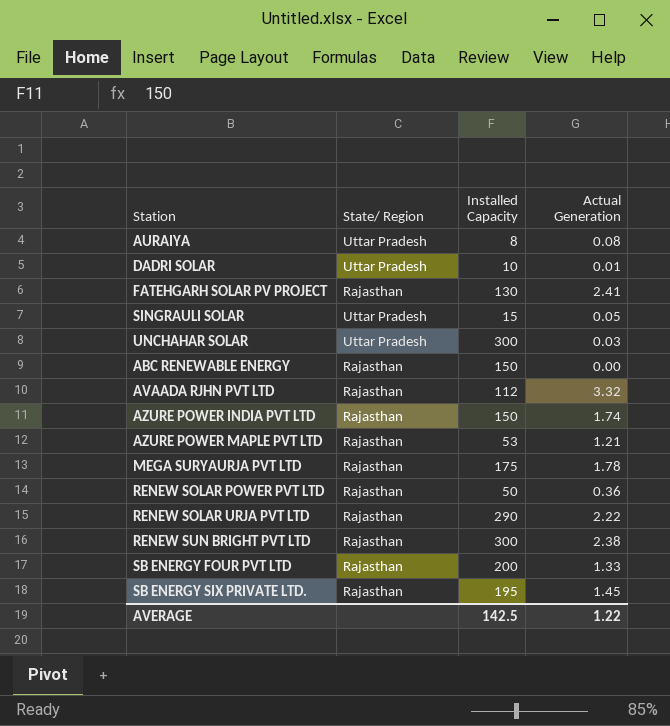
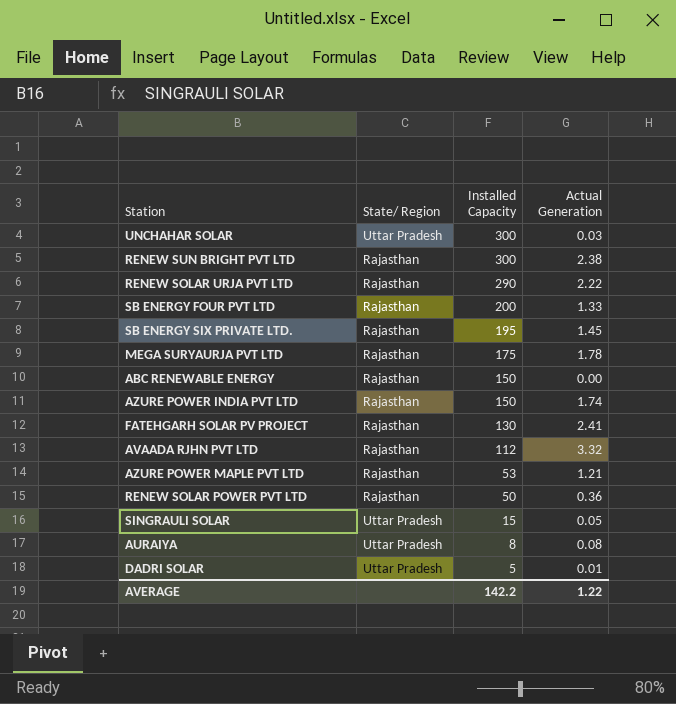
row order: none -> Installed Capacity descending
DADRI SOLAR | Installed Capacity: 10 -> 5
AVERAGE | Installed Capacity: 142.5 -> 142.2

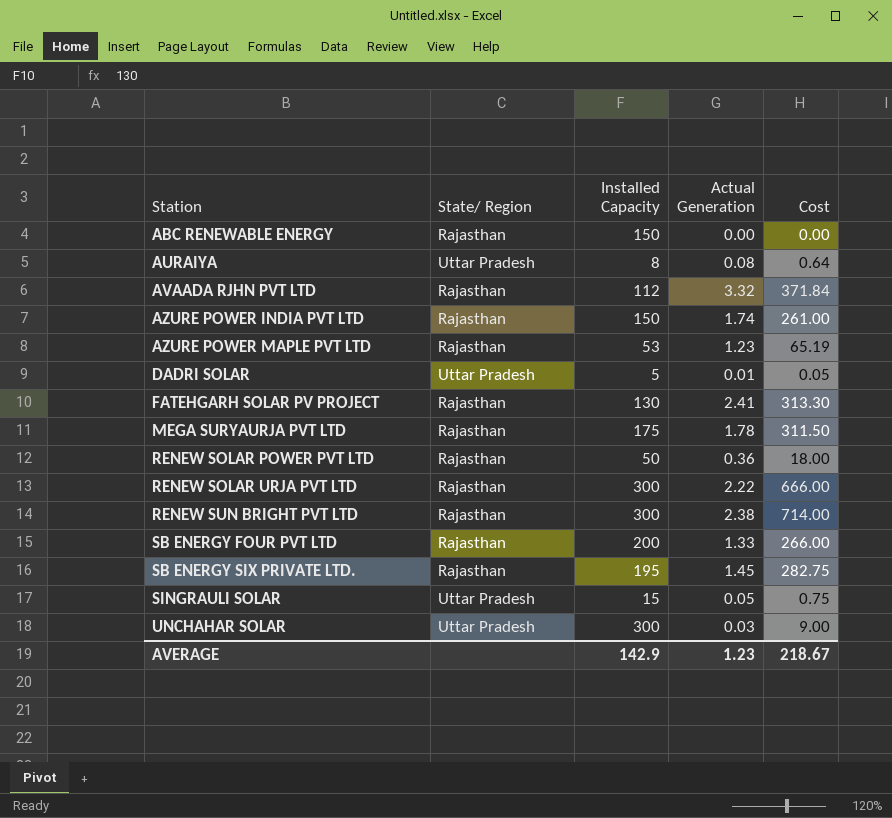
row order: Installed Capacity descending -> Station ascending
column Cost | formula: none -> [Installed Capacity] * [Actual Generation]
AZURE POWER MAPLE PVT LTD | Actual Generation: 1.21 -> 1.23
RENEW SOLAR URJA PVT LTD | Installed Capacity: 290 -> 300
AVERAGE | Installed Capacity: 142.2 -> 142.9
AVERAGE | Actual Generation: 1.22 -> 1.23

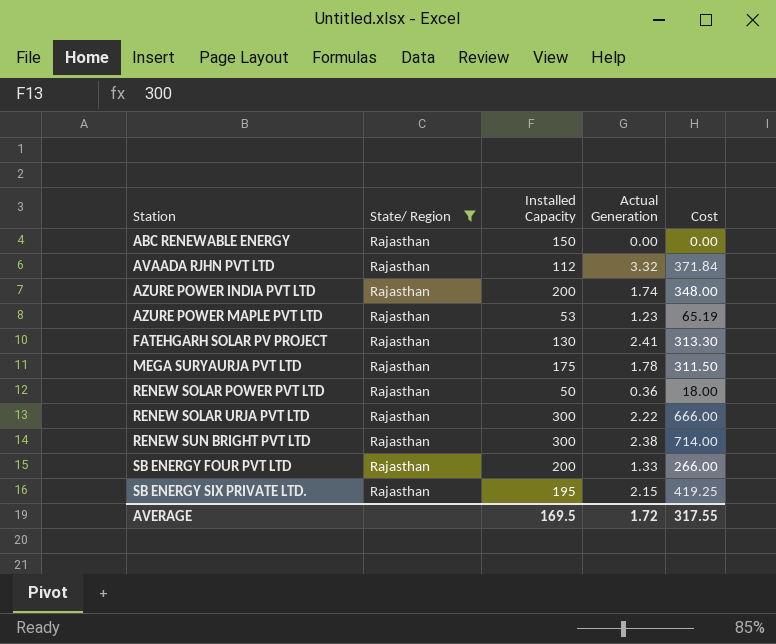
filter: none -> State/ Region = Rajasthan
AZURE POWER INDIA PVT LTD | Installed Capacity: 150 -> 200
AZURE POWER INDIA PVT LTD | Cost: 261.00 -> 348.00
SB ENERGY SIX PRIVATE LTD. | Actual Generation: 1.45 -> 2.15
SB ENERGY SIX PRIVATE LTD. | Cost: 282.75 -> 419.25
AVERAGE | Installed Capacity: 142.9 -> 169.5
AVERAGE | Actual Generation: 1.23 -> 1.72
AVERAGE | Cost: 218.67 -> 317.55

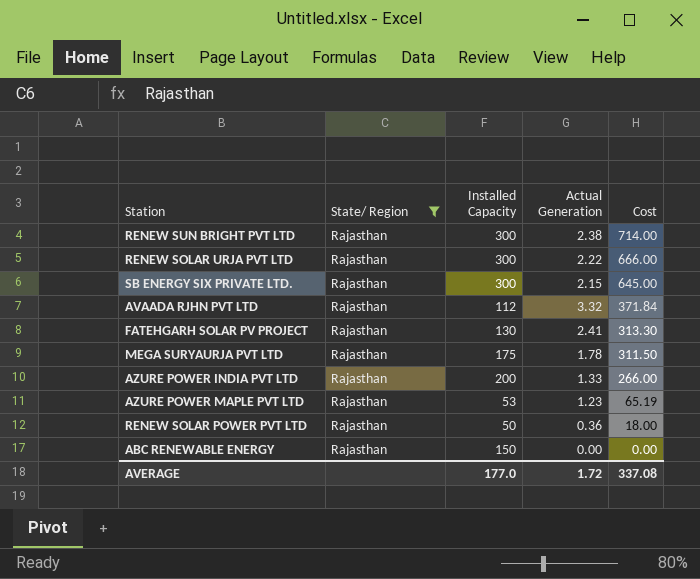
row order: Station ascending -> Cost descending
row SB ENERGY FOUR PVT LTD: Rajasthan | 200 | 1.33 | 266.00 -> none
SB ENERGY SIX PRIVATE LTD. | Installed Capacity: 195 -> 300
SB ENERGY SIX PRIVATE LTD. | Cost: 419.25 -> 645.00
AZURE POWER INDIA PVT LTD | Actual Generation: 1.74 -> 1.33
AZURE POWER INDIA PVT LTD | Cost: 348.00 -> 266.00
AVERAGE | Installed Capacity: 169.5 -> 177.0
AVERAGE | Cost: 317.55 -> 337.08

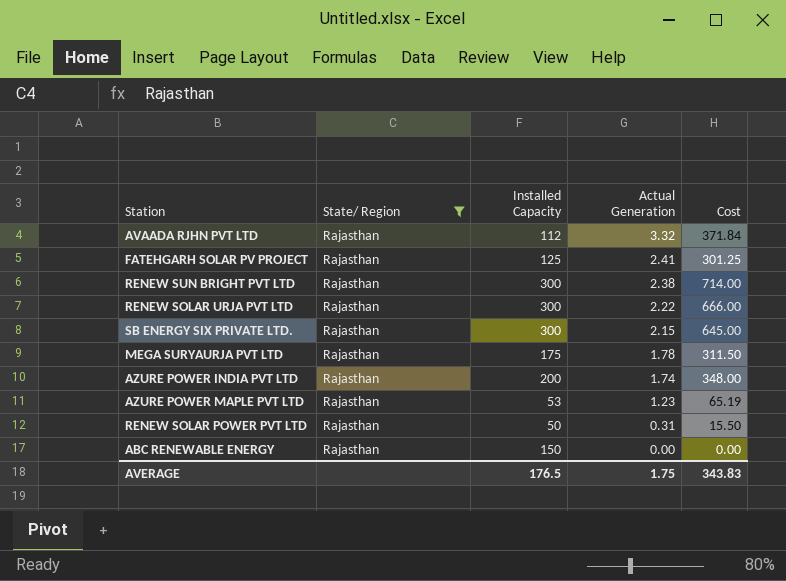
row order: Cost descending -> Actual Generation descending
FATEHGARH SOLAR PV PROJECT | Installed Capacity: 130 -> 125
FATEHGARH SOLAR PV PROJECT | Cost: 313.30 -> 301.25
AZURE POWER INDIA PVT LTD | Actual Generation: 1.33 -> 1.74
AZURE POWER INDIA PVT LTD | Cost: 266.00 -> 348.00
RENEW SOLAR POWER PVT LTD | Actual Generation: 0.36 -> 0.31
RENEW SOLAR POWER PVT LTD | Cost: 18.00 -> 15.50
AVERAGE | Installed Capacity: 177.0 -> 176.5
AVERAGE | Actual Generation: 1.72 -> 1.75
AVERAGE | Cost: 337.08 -> 343.83

